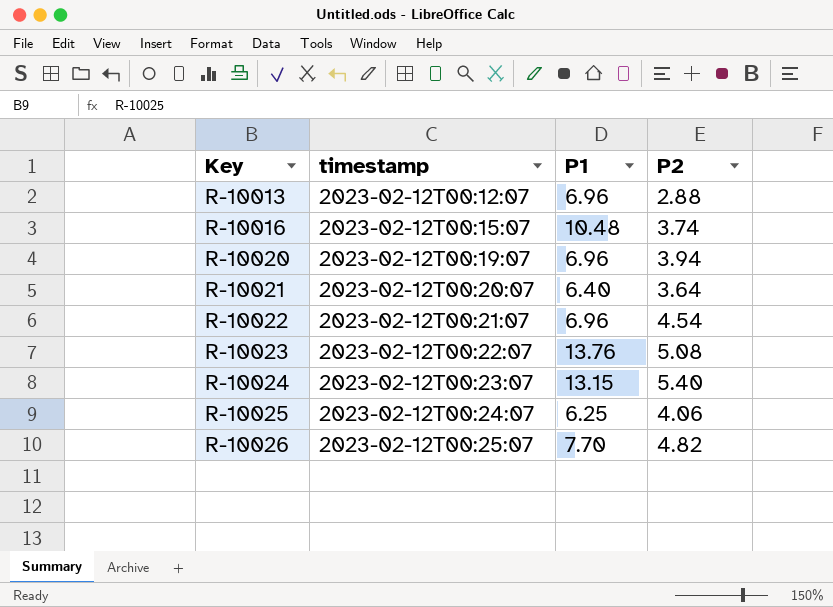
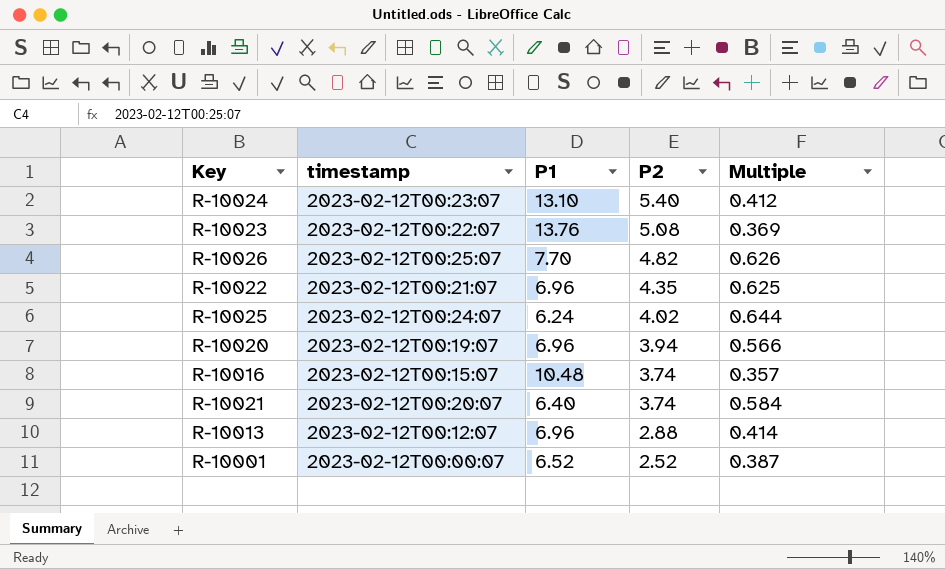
row order: Key ascending -> P2 descending
column Multiple | formula: none -> [P2] / [P1]
R-10024 | P1: 13.15 -> 13.10
R-10022 | P2: 4.54 -> 4.35
R-10025 | P1: 6.25 -> 6.24
R-10025 | P2: 4.06 -> 4.02
R-10021 | P2: 3.64 -> 3.74
row R-10001: none -> 2023-02-12T00:00:07 | 6.52 | 2.52 | 0.387

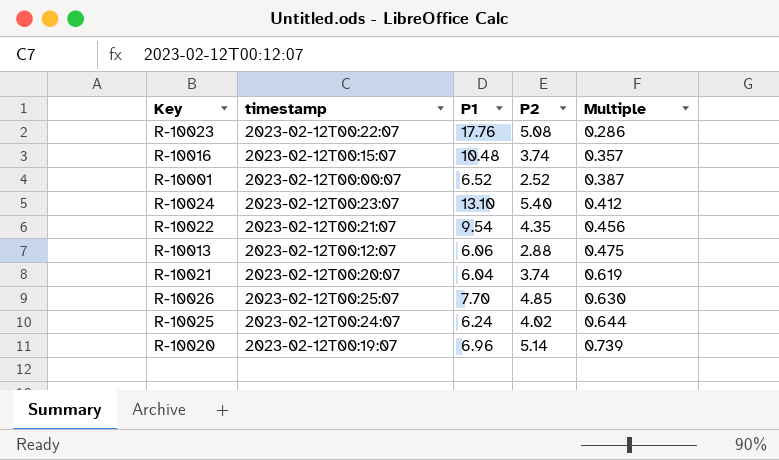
row order: P2 descending -> Multiple ascending
R-10023 | P1: 13.76 -> 17.76
R-10023 | Multiple: 0.369 -> 0.286
R-10022 | P1: 6.96 -> 9.54
R-10022 | Multiple: 0.625 -> 0.456
R-10013 | P1: 6.96 -> 6.06
R-10013 | Multiple: 0.414 -> 0.475
R-10021 | P1: 6.40 -> 6.04
R-10021 | Multiple: 0.584 -> 0.619
R-10026 | P2: 4.82 -> 4.85
R-10026 | Multiple: 0.626 -> 0.630
R-10020 | P2: 3.94 -> 5.14
R-10020 | Multiple: 0.566 -> 0.739

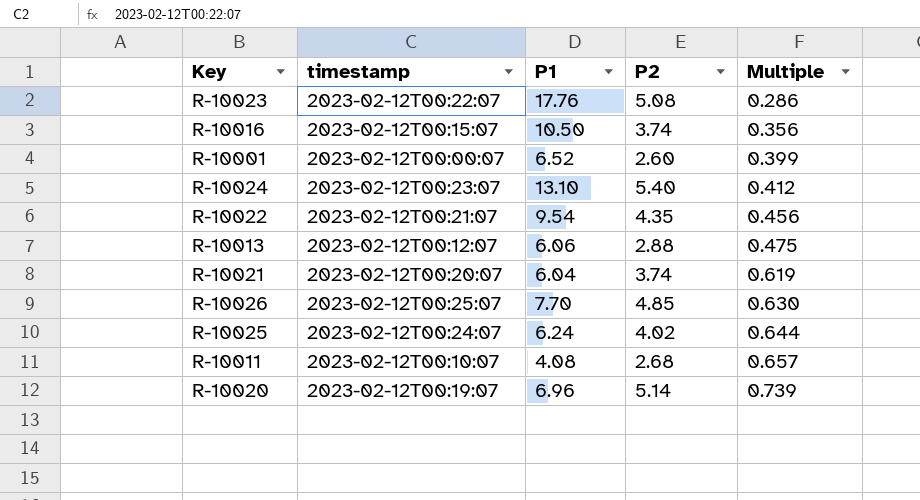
R-10016 | P1: 10.48 -> 10.50
R-10016 | Multiple: 0.357 -> 0.356
R-10001 | P2: 2.52 -> 2.60
R-10001 | Multiple: 0.387 -> 0.399
row R-10011: none -> 2023-02-12T00:10:07 | 4.08 | 2.68 | 0.657

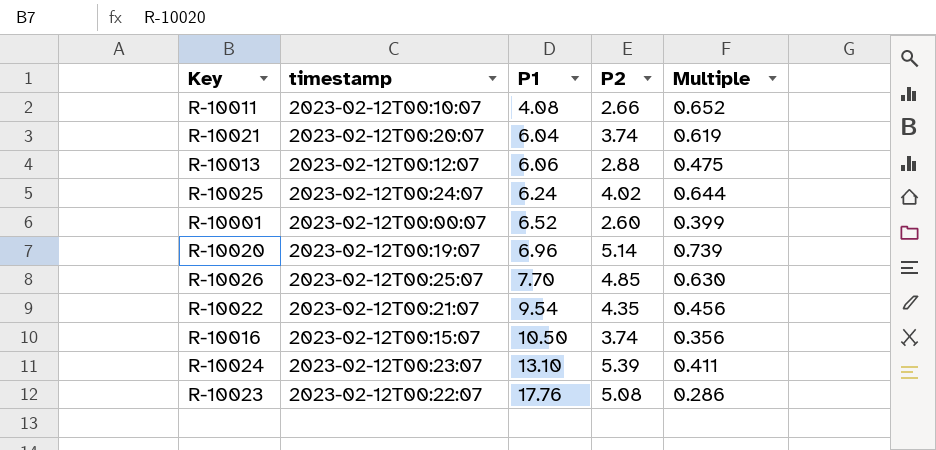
row order: Multiple ascending -> P1 ascending
R-10011 | P2: 2.68 -> 2.66
R-10011 | Multiple: 0.657 -> 0.652
R-10024 | P2: 5.40 -> 5.39
R-10024 | Multiple: 0.412 -> 0.411

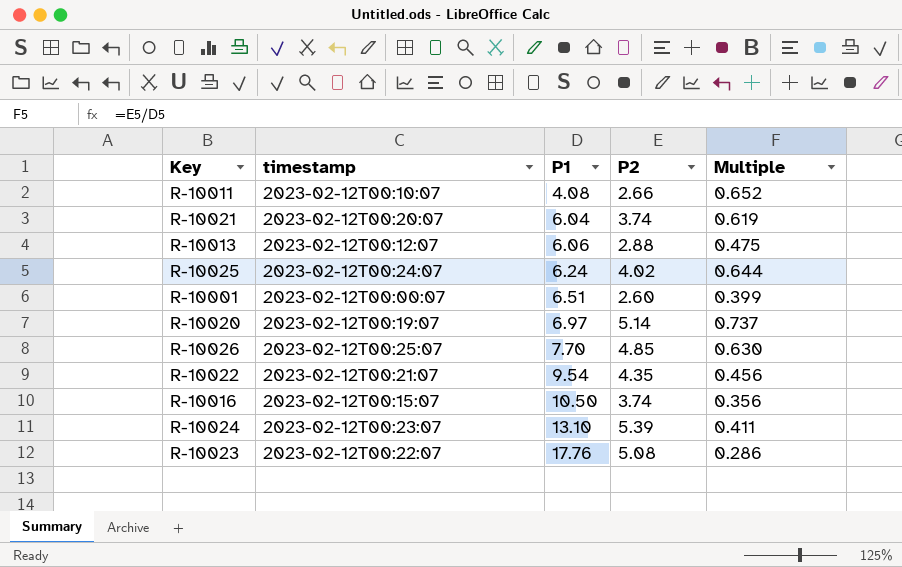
R-10001 | P1: 6.52 -> 6.51
R-10020 | P1: 6.96 -> 6.97
R-10020 | Multiple: 0.739 -> 0.737

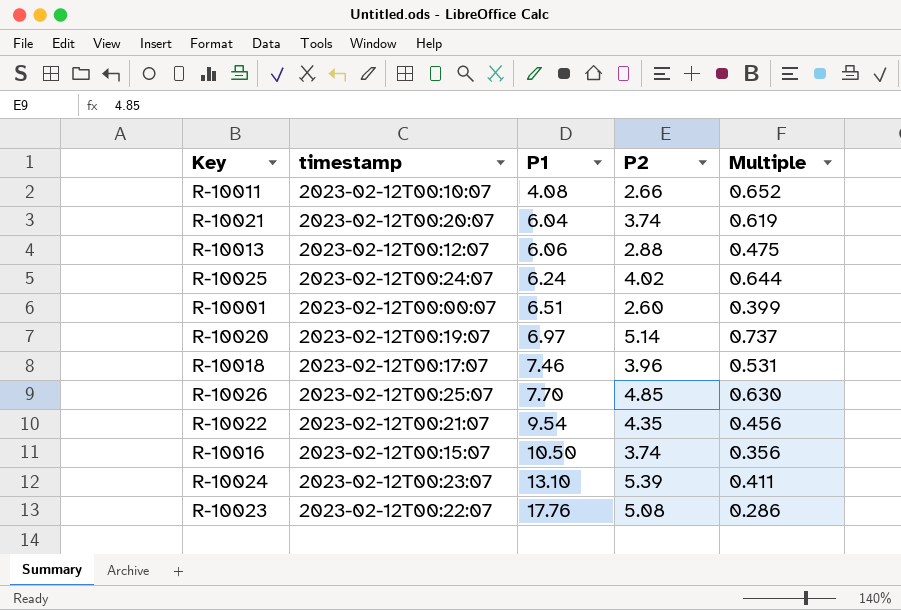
row R-10018: none -> 2023-02-12T00:17:07 | 7.46 | 3.96 | 0.531

